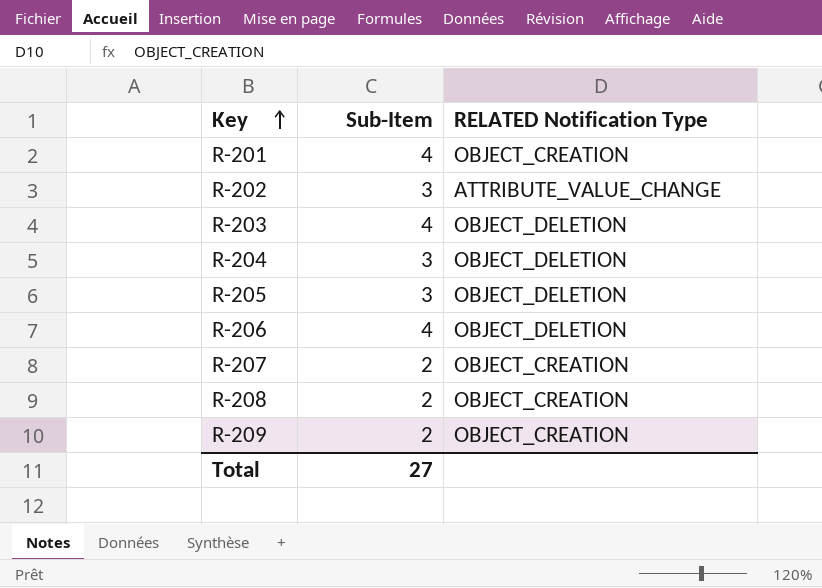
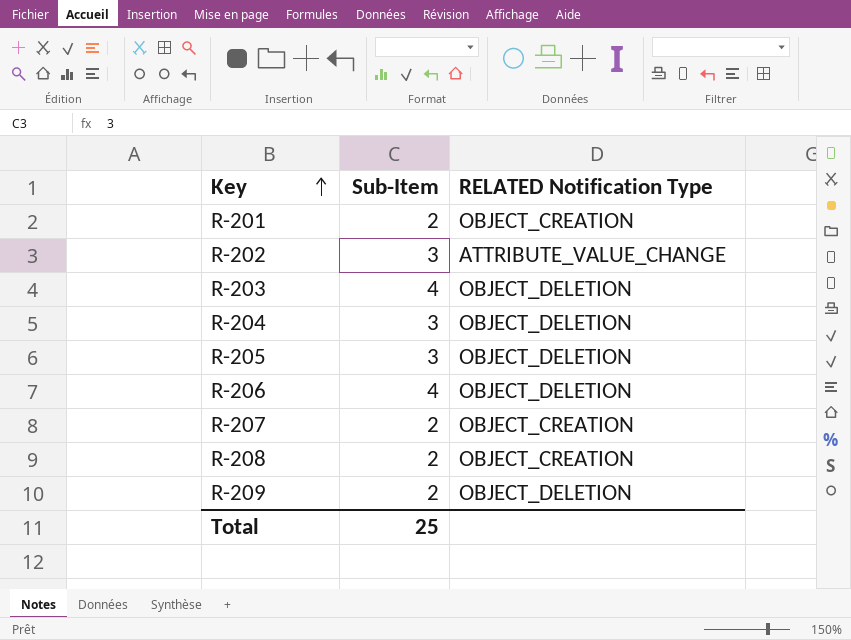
R-201 | Sub-Item: 4 -> 2
R-209 | RELATED Notification Type: OBJECT_CREATION -> OBJECT_DELETION
Total | Sub-Item: 27 -> 25

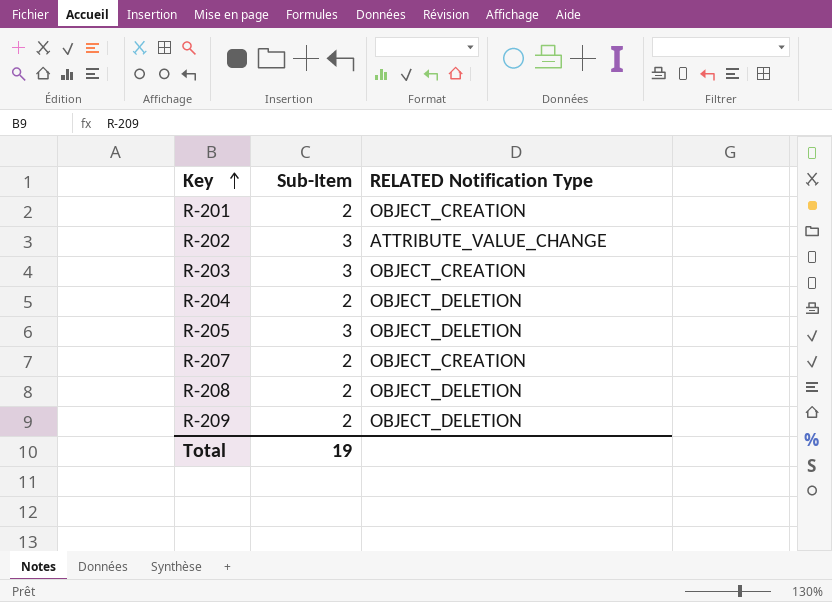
row R-206: 4 | OBJECT_DELETION -> none
R-203 | Sub-Item: 4 -> 3
R-203 | RELATED Notification Type: OBJECT_DELETION -> OBJECT_CREATION
R-204 | Sub-Item: 3 -> 2
R-208 | RELATED Notification Type: OBJECT_CREATION -> OBJECT_DELETION
Total | Sub-Item: 25 -> 19

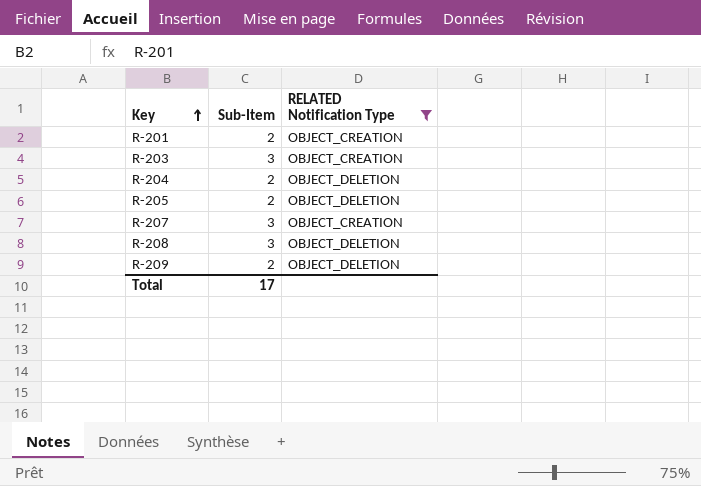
filter: none -> RELATED Notification Type != ATTRIBUTE_VALUE_CHANGE
R-205 | Sub-Item: 3 -> 2
R-207 | Sub-Item: 2 -> 3
R-208 | Sub-Item: 2 -> 3
Total | Sub-Item: 19 -> 17

